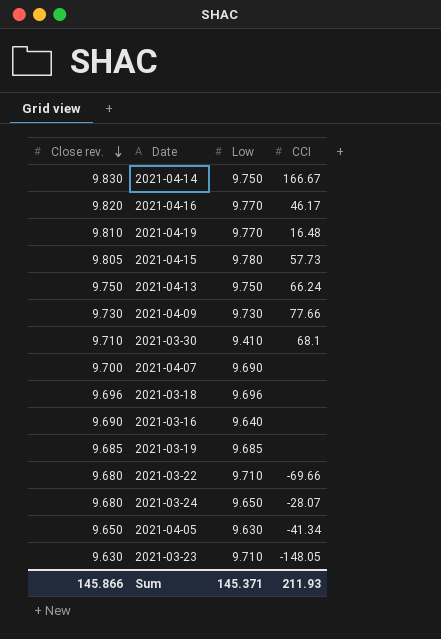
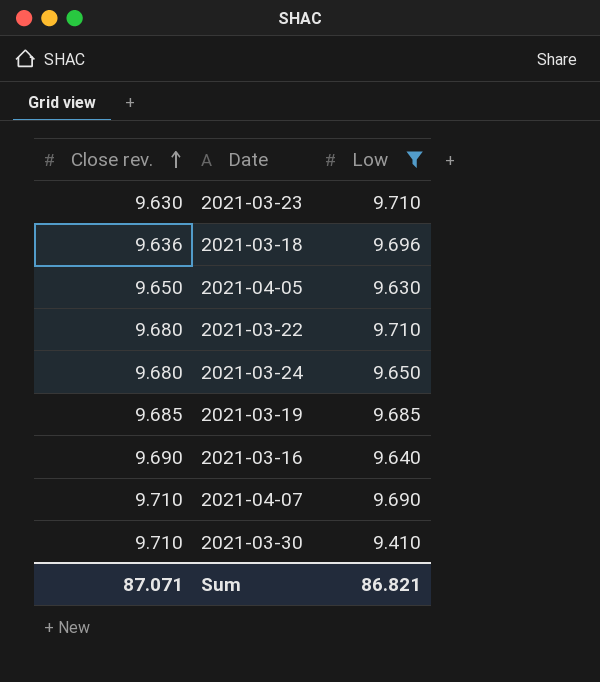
filter: none -> Low <= 9.710
row order: Close rev. descending -> Close rev. ascending
column CCI | position: 4 -> none
2021-03-18 | Close rev.: 9.696 -> 9.636
2021-04-07 | Close rev.: 9.700 -> 9.710
Sum | Close rev.: 145.866 -> 87.071
Sum | Low: 145.371 -> 86.821

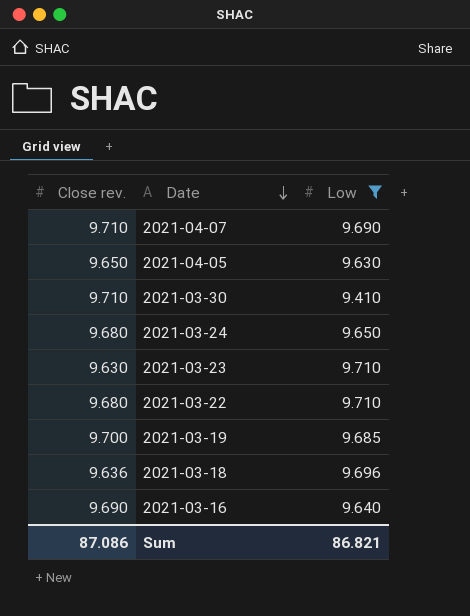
row order: Close rev. ascending -> Date descending
2021-03-19 | Close rev.: 9.685 -> 9.700
Sum | Close rev.: 87.071 -> 87.086

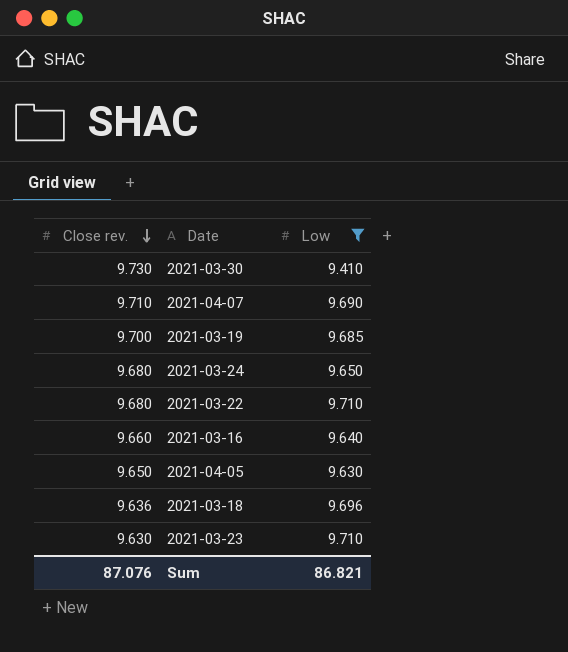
row order: Date descending -> Close rev. descending
2021-03-30 | Close rev.: 9.710 -> 9.730
2021-03-16 | Close rev.: 9.690 -> 9.660
Sum | Close rev.: 87.086 -> 87.076

